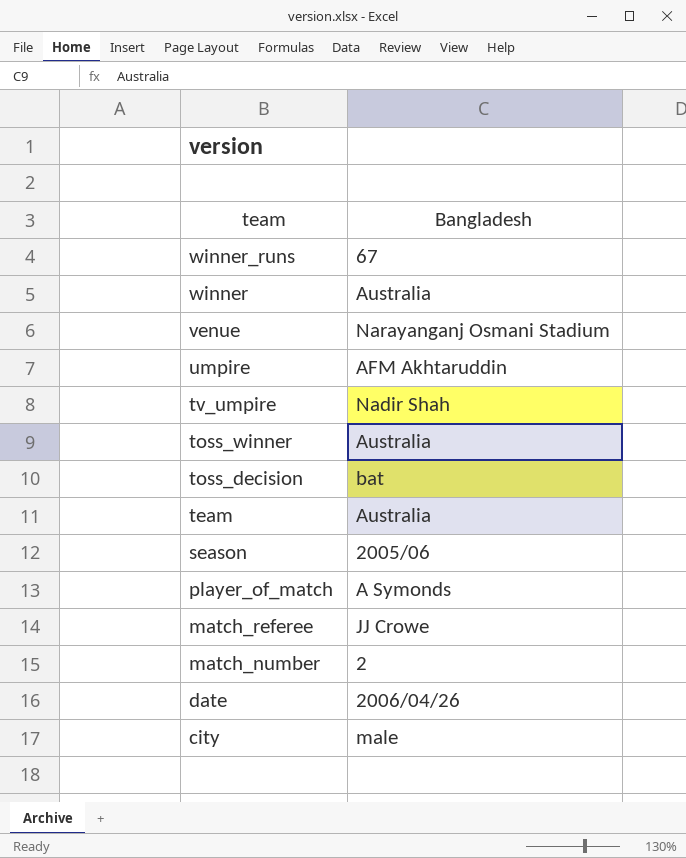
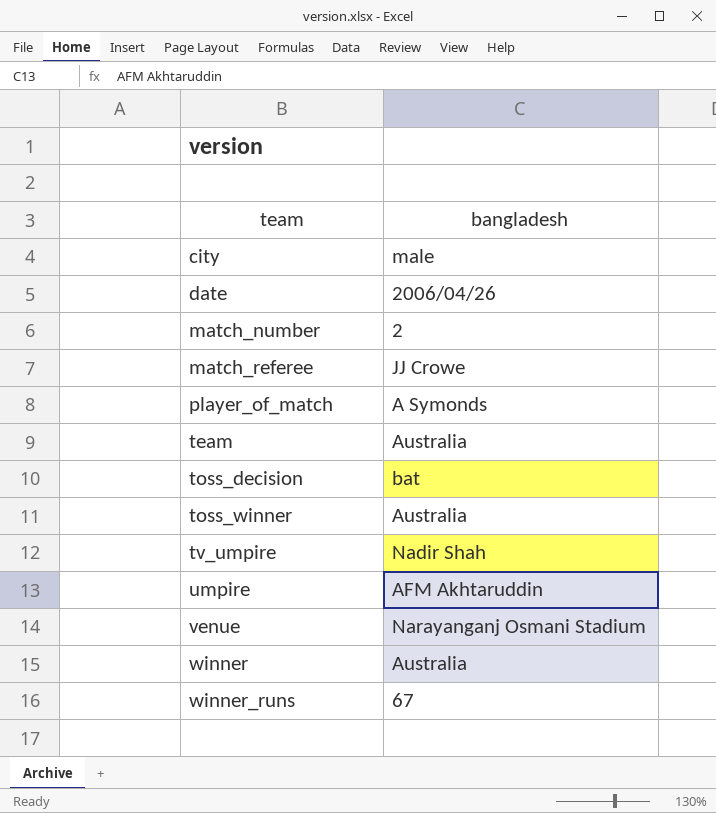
row order: team descending -> team ascending
column name: Bangladesh -> bangladesh
row season: 2005/06 -> none

